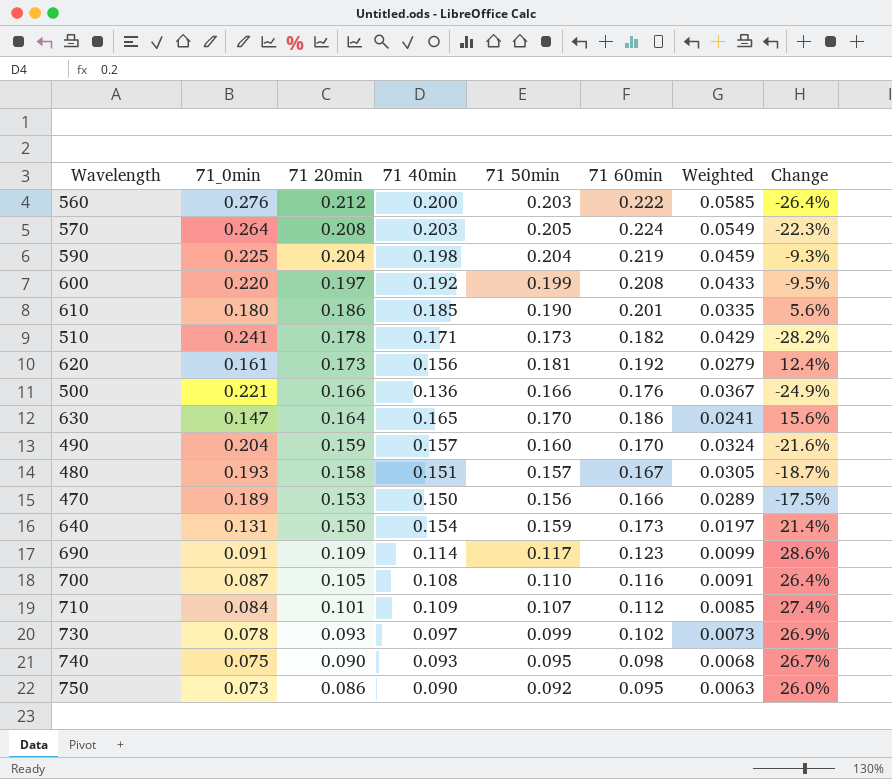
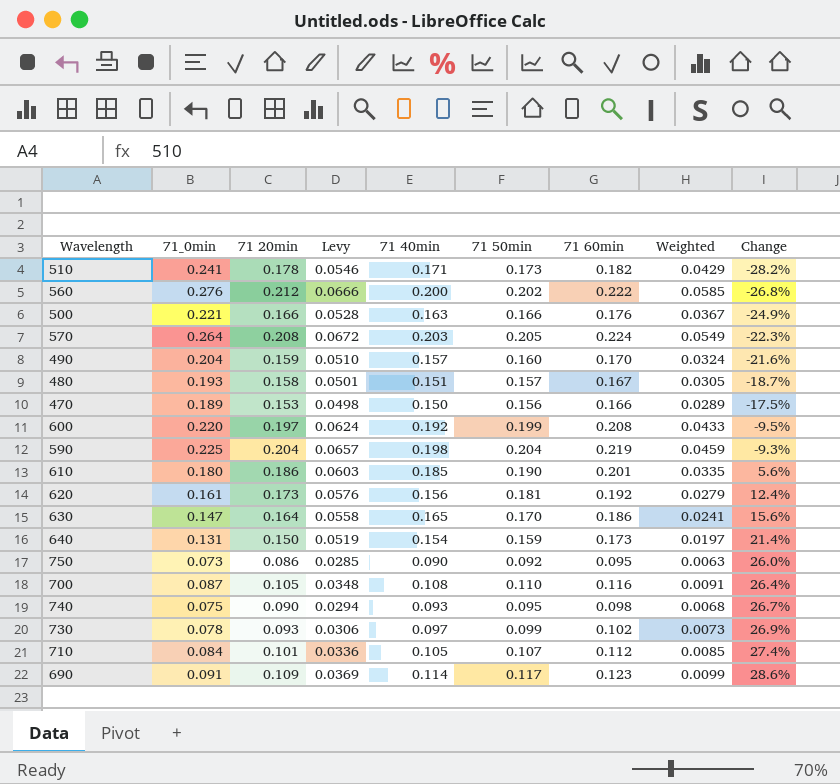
row order: 71 20min descending -> Change ascending
column Levy | formula: none -> [71 60min] * 0.3
560 | 71 50min: 0.203 -> 0.202
560 | Change: -26.4% -> -26.8%
500 | 71 40min: 0.136 -> 0.163
710 | 71 40min: 0.109 -> 0.105

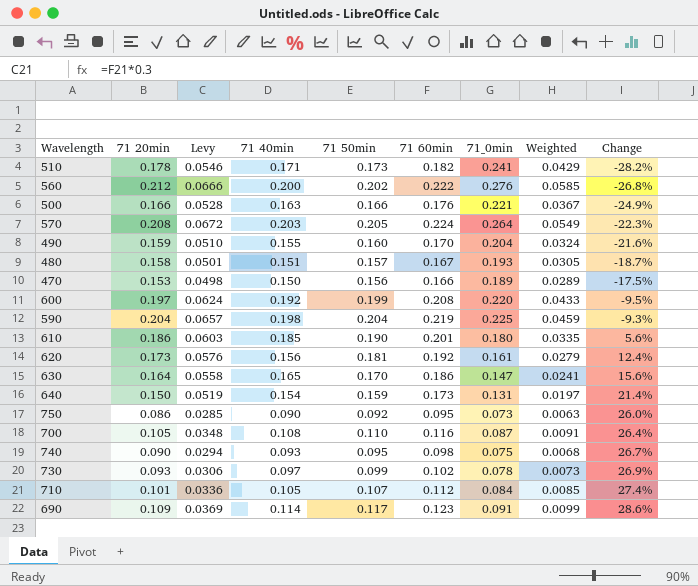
column 71_0min | position: 2 -> 7
490 | 71 40min: 0.157 -> 0.155

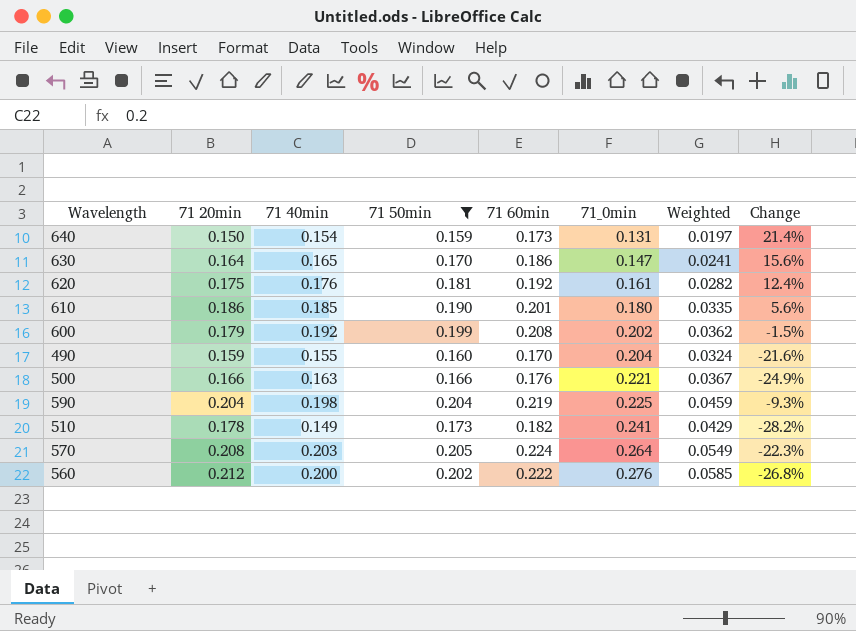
filter: none -> 71 50min >= 0.159
row order: Change ascending -> 71_0min ascending
column Levy | formula: [71 60min] * 0.3 -> none
620 | 71 20min: 0.173 -> 0.175
620 | 71 40min: 0.156 -> 0.176
620 | Weighted: 0.0279 -> 0.0282
600 | 71 20min: 0.197 -> 0.179
600 | 71_0min: 0.220 -> 0.202
600 | Weighted: 0.0433 -> 0.0362
600 | Change: -9.5% -> -1.5%
510 | 71 40min: 0.171 -> 0.149

